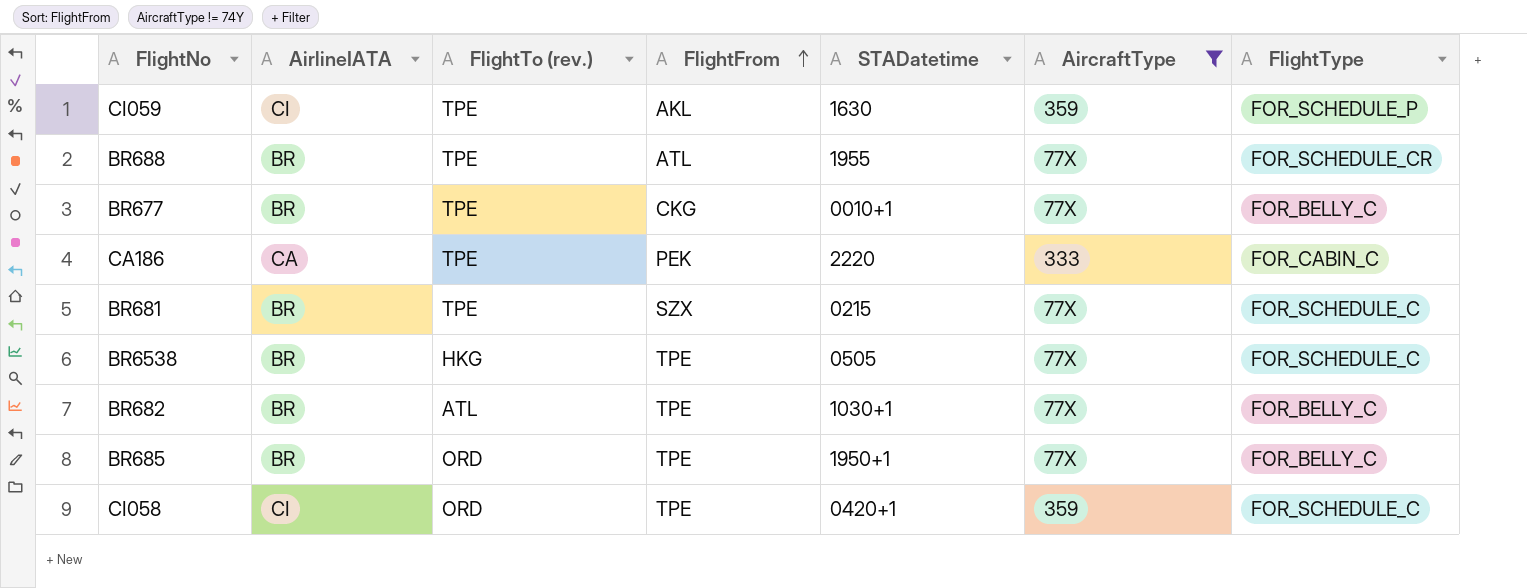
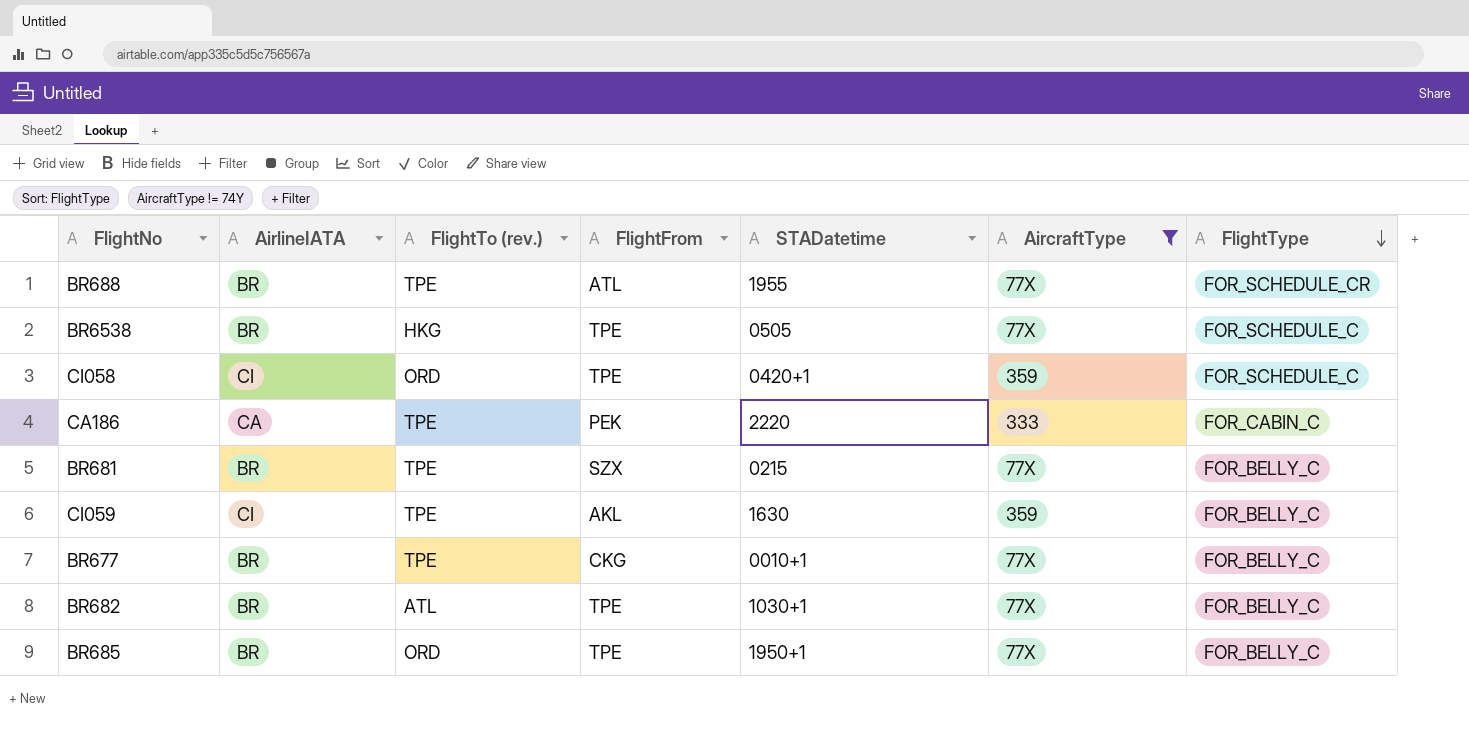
row order: FlightFrom ascending -> FlightType descending
BR681 | FlightType: FOR_SCHEDULE_C -> FOR_BELLY_C
CI059 | FlightType: FOR_SCHEDULE_P -> FOR_BELLY_C

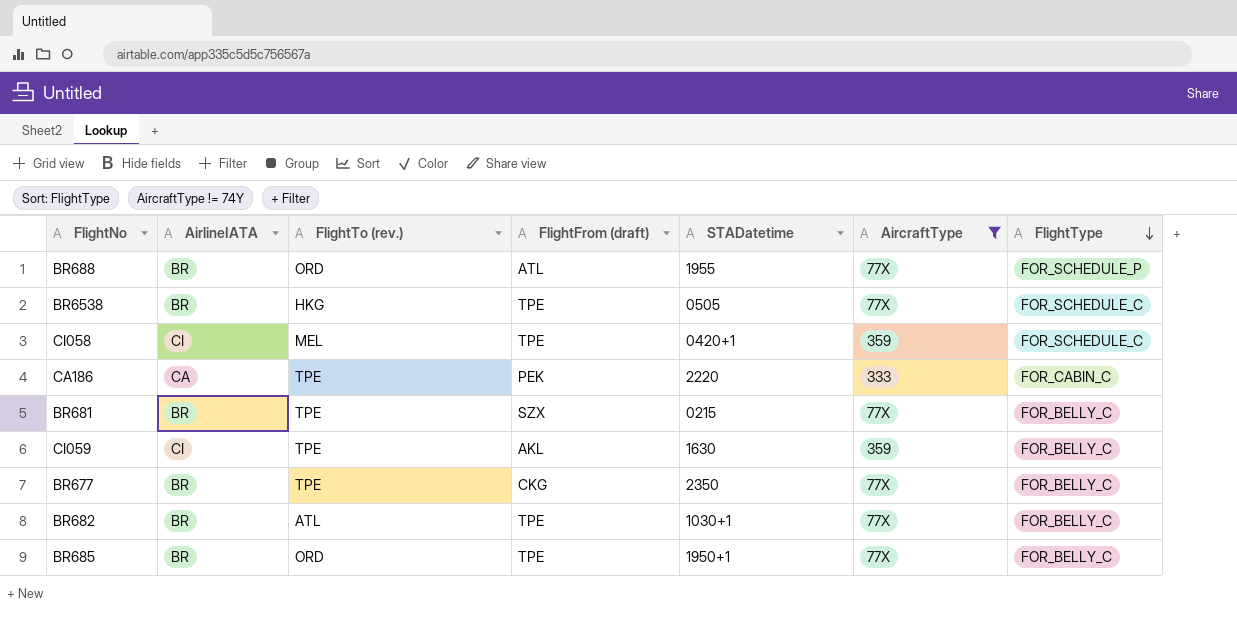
column name: FlightFrom -> FlightFrom (draft)
BR688 | FlightTo (rev.): TPE -> ORD
BR688 | FlightType: FOR_SCHEDULE_CR -> FOR_SCHEDULE_P
CI058 | FlightTo (rev.): ORD -> MEL
BR677 | STADatetime: 0010+1 -> 2350

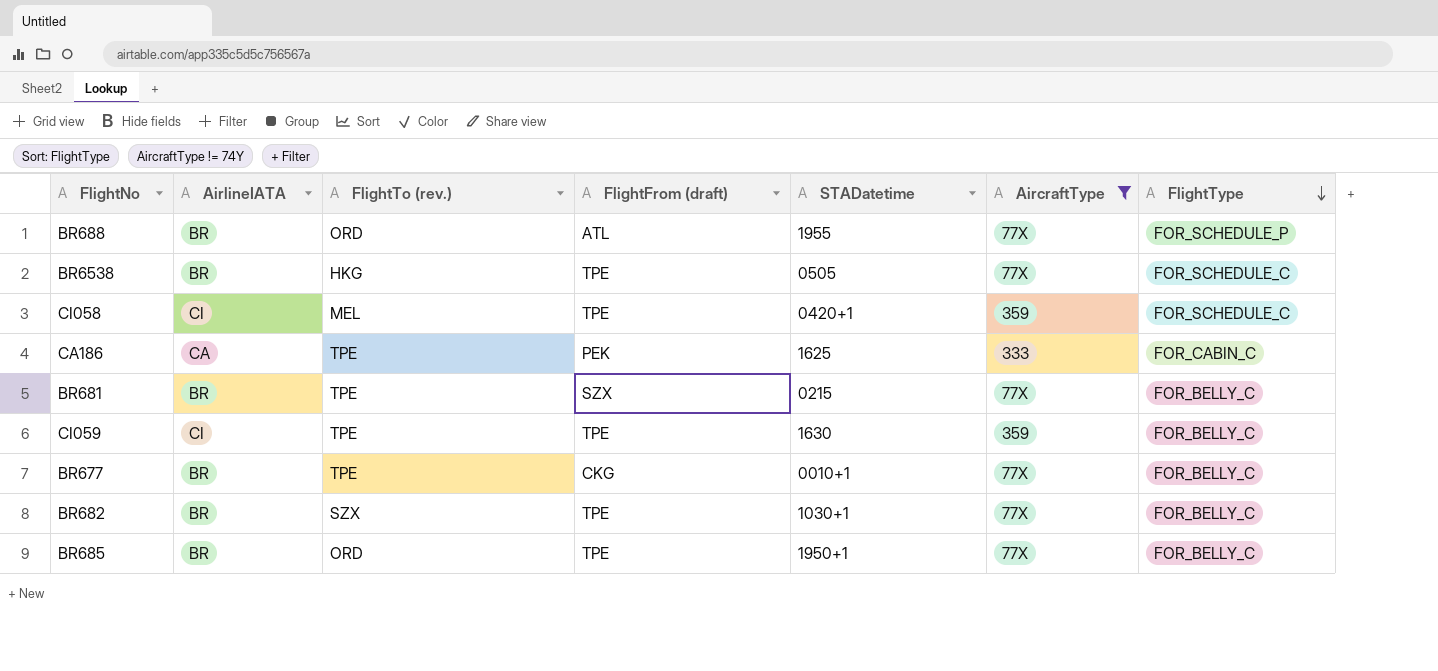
CA186 | STADatetime: 2220 -> 1625
CI059 | FlightFrom (draft): AKL -> TPE
BR677 | STADatetime: 2350 -> 0010+1
BR682 | FlightTo (rev.): ATL -> SZX

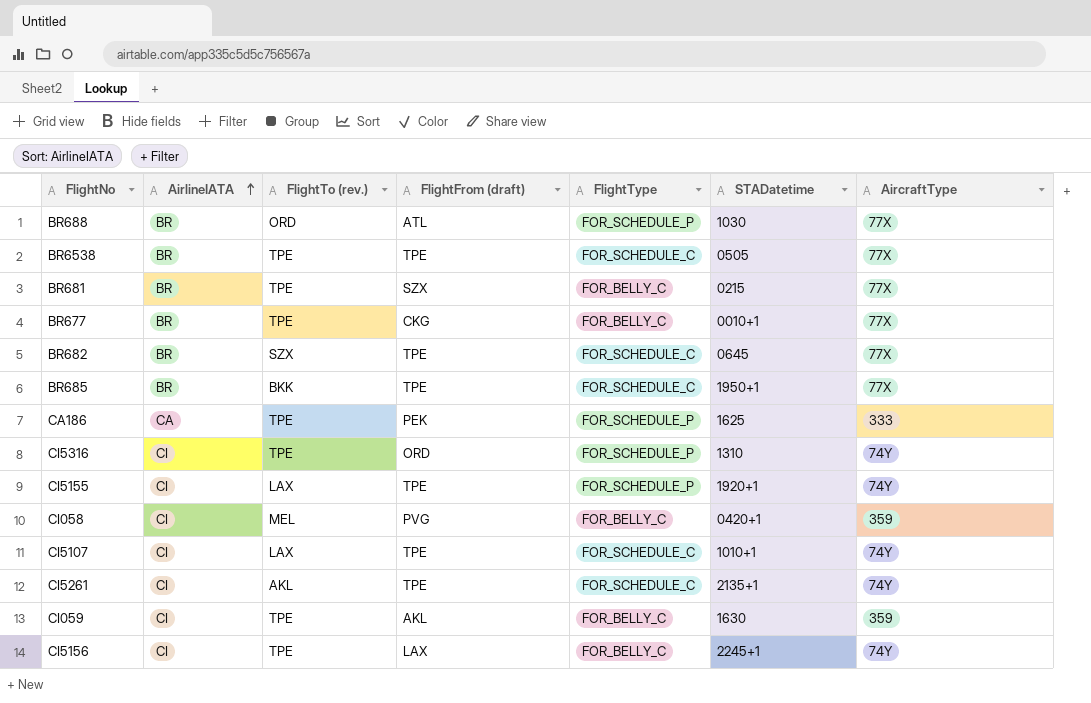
filter: AircraftType != 74Y -> none
row order: FlightType descending -> AirlineIATA ascending
column FlightType | position: 7 -> 5
BR688 | STADatetime: 1955 -> 1030
BR6538 | FlightTo (rev.): HKG -> TPE
BR682 | FlightType: FOR_BELLY_C -> FOR_SCHEDULE_C
BR682 | STADatetime: 1030+1 -> 0645
BR685 | FlightTo (rev.): ORD -> BKK
BR685 | FlightType: FOR_BELLY_C -> FOR_SCHEDULE_C
CA186 | FlightType: FOR_CABIN_C -> FOR_SCHEDULE_P
CI058 | FlightFrom (draft): TPE -> PVG
CI058 | FlightType: FOR_SCHEDULE_C -> FOR_BELLY_C
CI059 | FlightFrom (draft): TPE -> AKL

